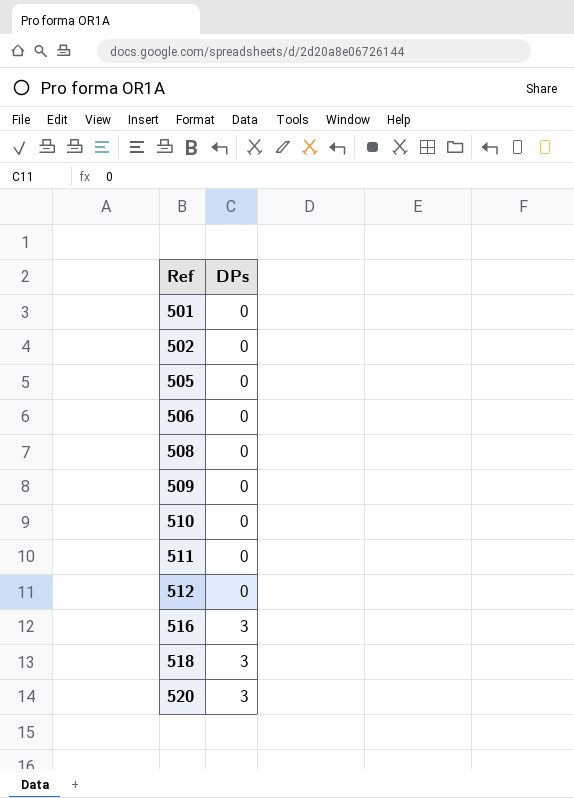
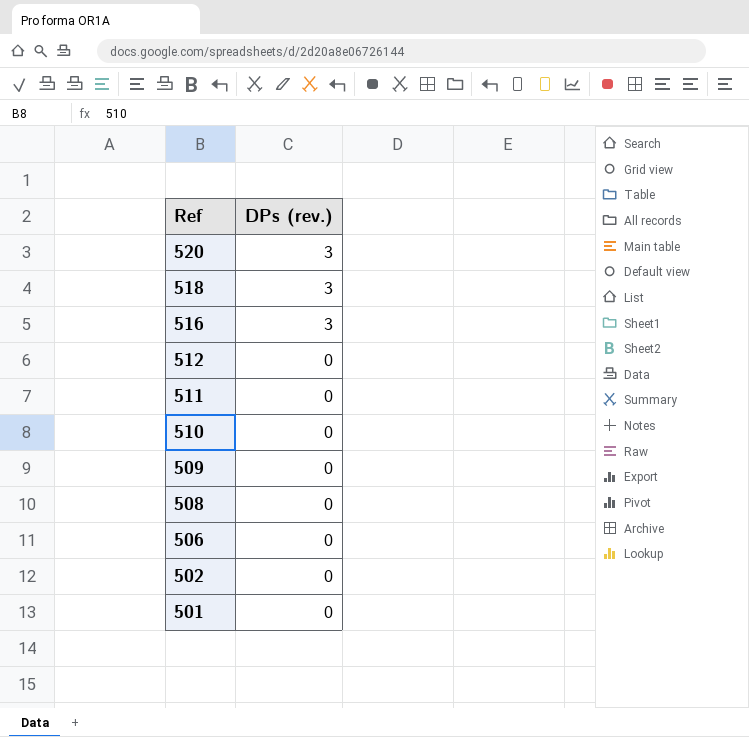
row order: Ref ascending -> Ref descending
column name: DPs -> DPs (rev.)
row 505: 0 -> none

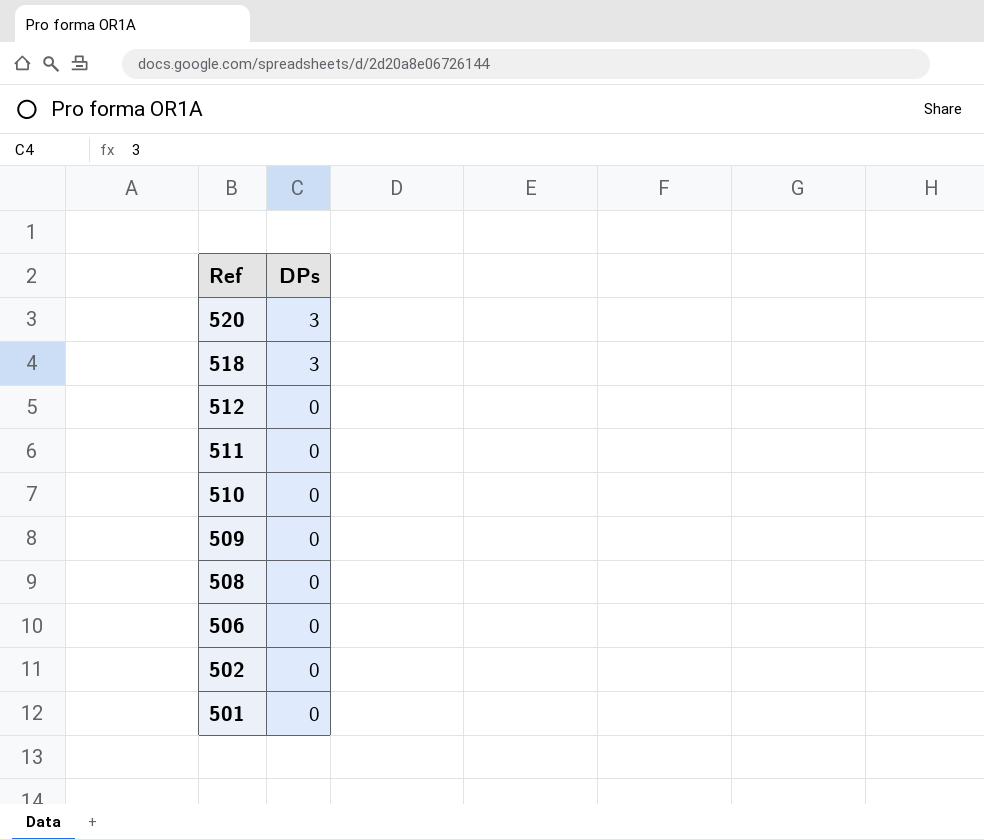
column name: DPs (rev.) -> DPs
row 516: 3 -> none

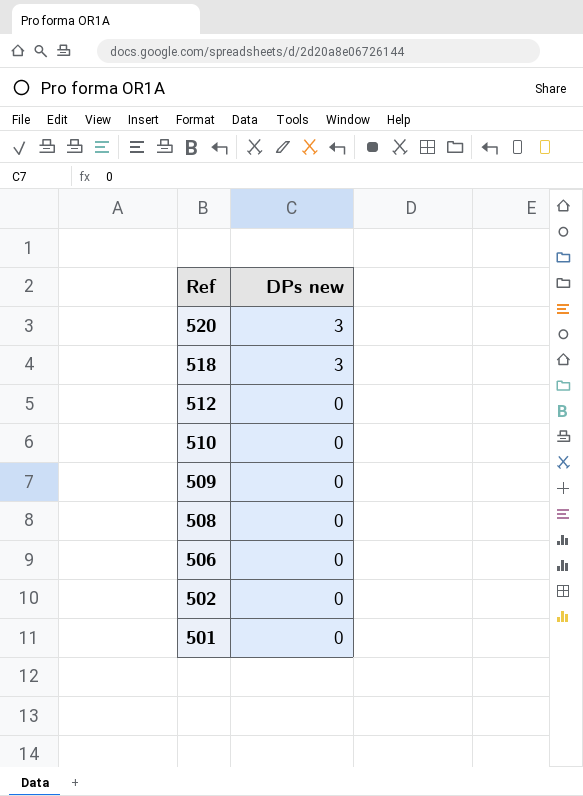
column name: DPs -> DPs new
row 511: 0 -> none

